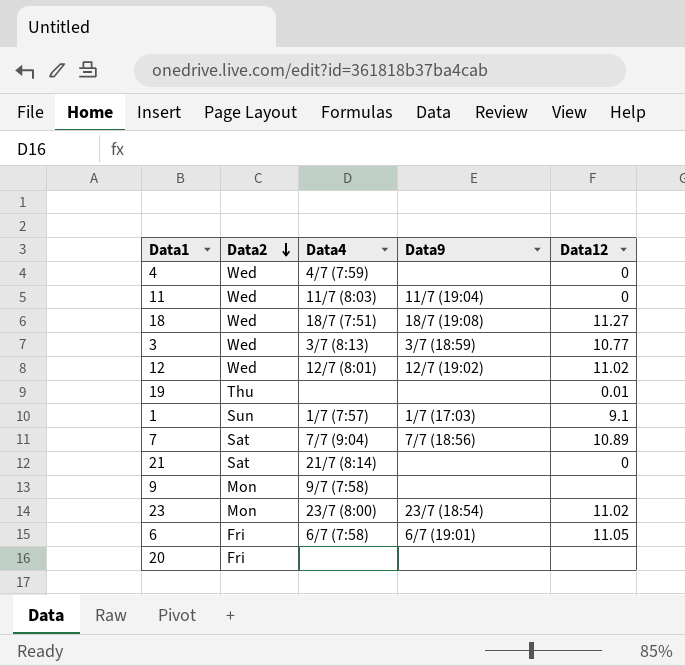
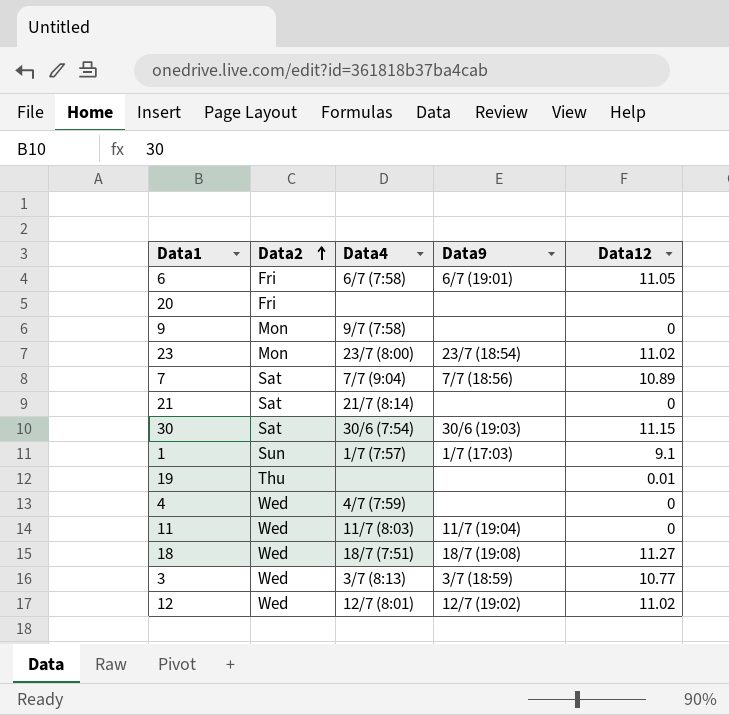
row order: Data2 descending -> Data2 ascending
9 | Data12: none -> 0
row 30: none -> Sat | 30/6 (7:54) | 30/6 (19:03) | 11.15

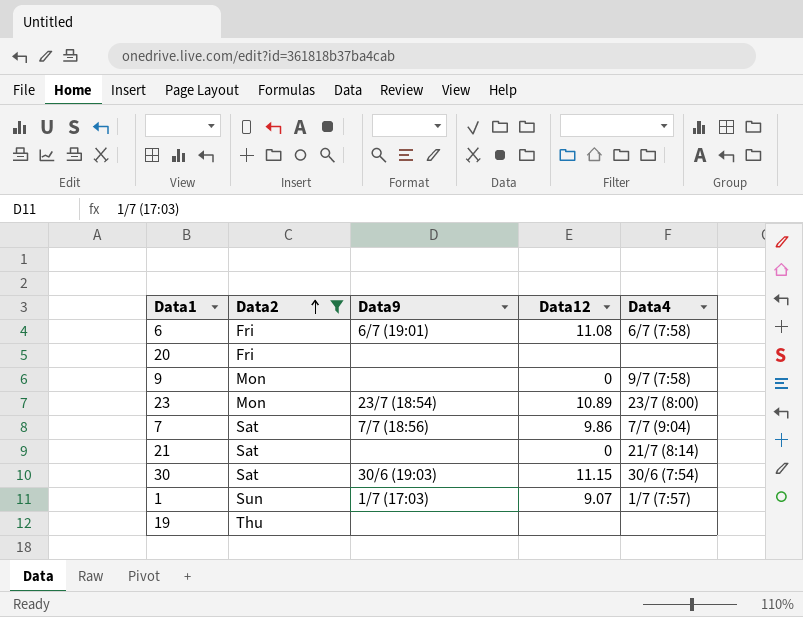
filter: none -> Data2 != Wed
column Data4 | position: 3 -> 5
6 | Data12: 11.05 -> 11.08
23 | Data12: 11.02 -> 10.89
7 | Data12: 10.89 -> 9.86
1 | Data12: 9.1 -> 9.07
19 | Data12: 0.01 -> none

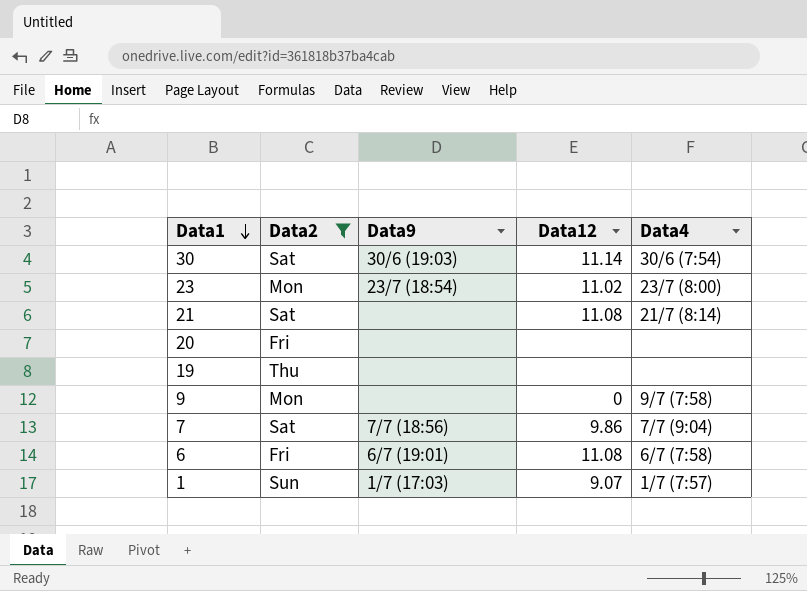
row order: Data2 ascending -> Data1 descending
30 | Data12: 11.15 -> 11.14
23 | Data12: 10.89 -> 11.02
21 | Data12: 0 -> 11.08

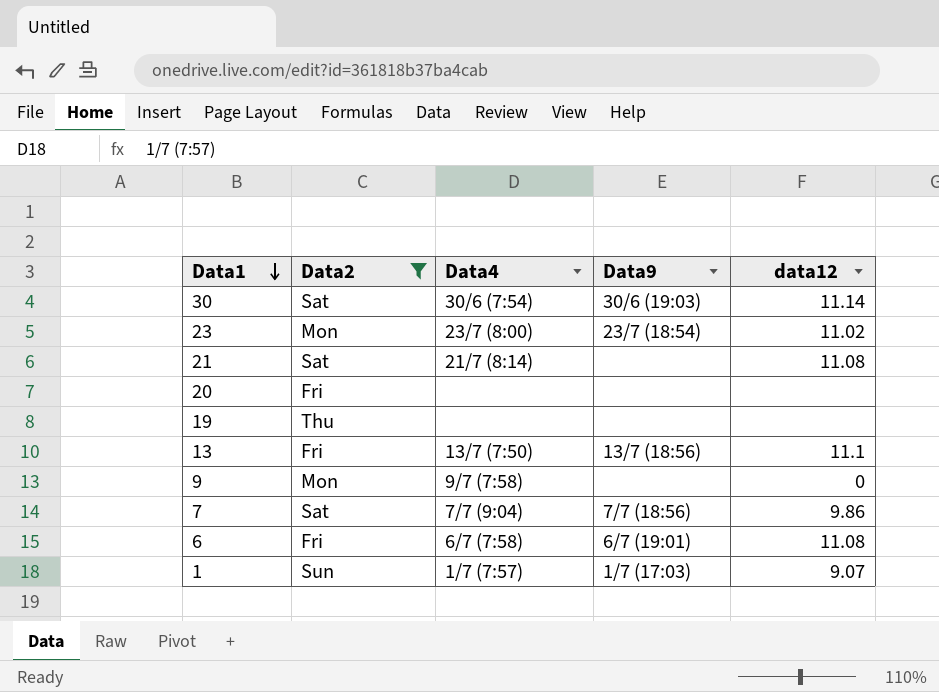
column Data4 | position: 5 -> 3
column name: Data12 -> data12
row 13: none -> Fri | 13/7 (7:50) | 13/7 (18:56) | 11.1

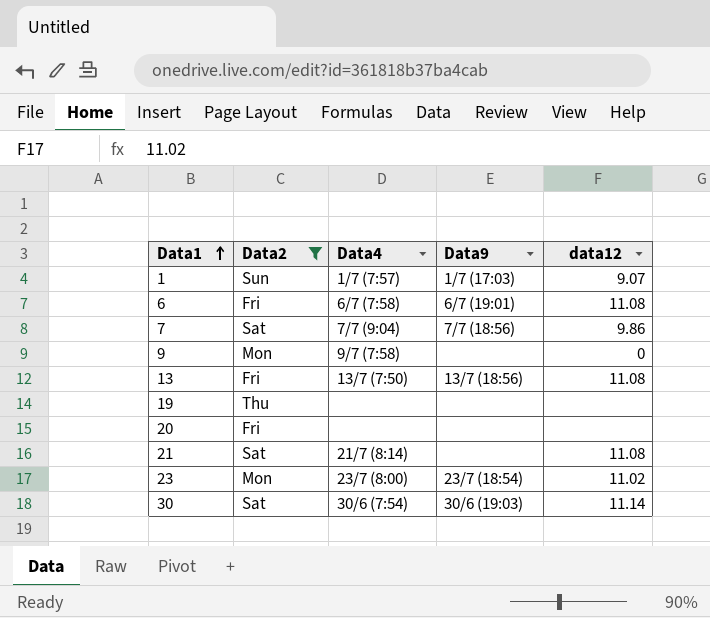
row order: Data1 descending -> Data1 ascending
13 | data12: 11.1 -> 11.08

